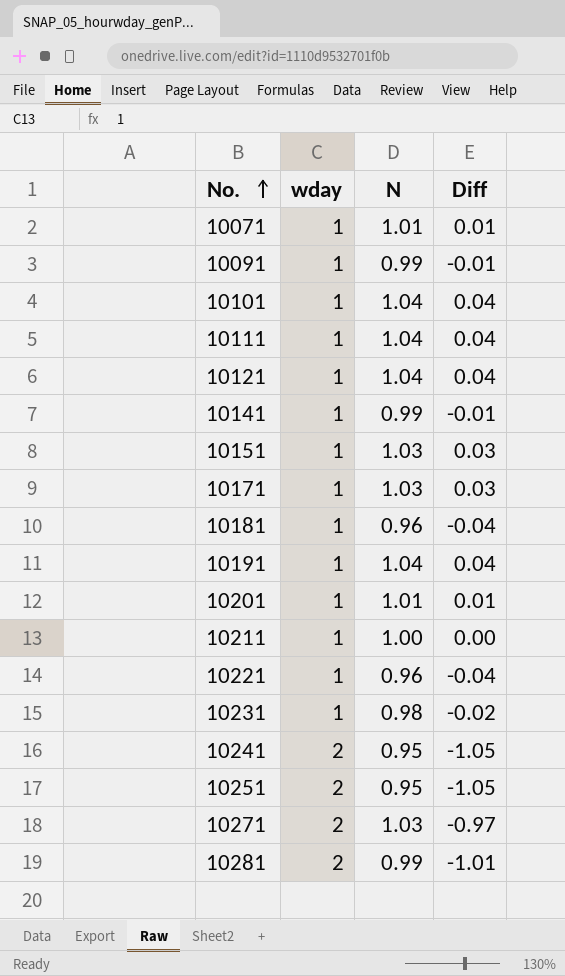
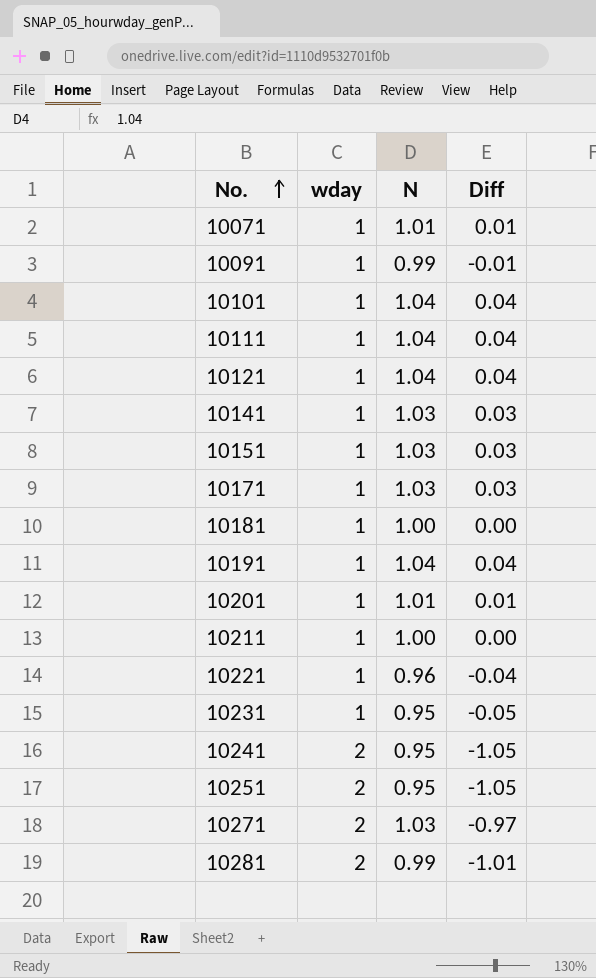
10141 | N: 0.99 -> 1.03
10141 | Diff: -0.01 -> 0.03
10181 | N: 0.96 -> 1.00
10181 | Diff: -0.04 -> 0.00
10231 | N: 0.98 -> 0.95
10231 | Diff: -0.02 -> -0.05

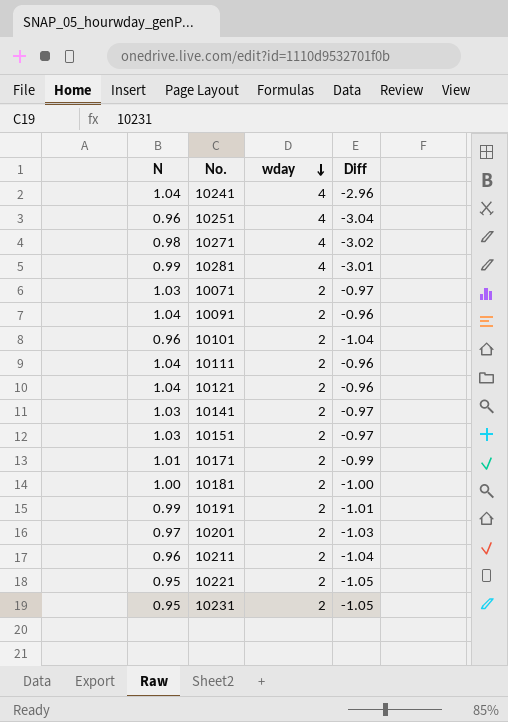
row order: No. ascending -> wday descending
column N | position: 3 -> 1
10241 | N: 0.95 -> 1.04
10241 | wday: 2 -> 4
10241 | Diff: -1.05 -> -2.96
10251 | N: 0.95 -> 0.96
10251 | wday: 2 -> 4
10251 | Diff: -1.05 -> -3.04
10271 | N: 1.03 -> 0.98
10271 | wday: 2 -> 4
10271 | Diff: -0.97 -> -3.02
10281 | wday: 2 -> 4
10281 | Diff: -1.01 -> -3.01
10071 | N: 1.01 -> 1.03
10071 | wday: 1 -> 2
10071 | Diff: 0.01 -> -0.97
10091 | N: 0.99 -> 1.04
10091 | wday: 1 -> 2
10091 | Diff: -0.01 -> -0.96
10101 | N: 1.04 -> 0.96
10101 | wday: 1 -> 2
10101 | Diff: 0.04 -> -1.04
10111 | wday: 1 -> 2
10111 | Diff: 0.04 -> -0.96
10121 | wday: 1 -> 2
10121 | Diff: 0.04 -> -0.96
10141 | wday: 1 -> 2
10141 | Diff: 0.03 -> -0.97
10151 | wday: 1 -> 2
10151 | Diff: 0.03 -> -0.97
10171 | N: 1.03 -> 1.01
10171 | wday: 1 -> 2
10171 | Diff: 0.03 -> -0.99
10181 | wday: 1 -> 2
10181 | Diff: 0.00 -> -1.00
10191 | N: 1.04 -> 0.99
10191 | wday: 1 -> 2
10191 | Diff: 0.04 -> -1.01
10201 | N: 1.01 -> 0.97
10201 | wday: 1 -> 2
10201 | Diff: 0.01 -> -1.03
10211 | N: 1.00 -> 0.96
10211 | wday: 1 -> 2
10211 | Diff: 0.00 -> -1.04
10221 | N: 0.96 -> 0.95
10221 | wday: 1 -> 2
10221 | Diff: -0.04 -> -1.05
10231 | wday: 1 -> 2
10231 | Diff: -0.05 -> -1.05

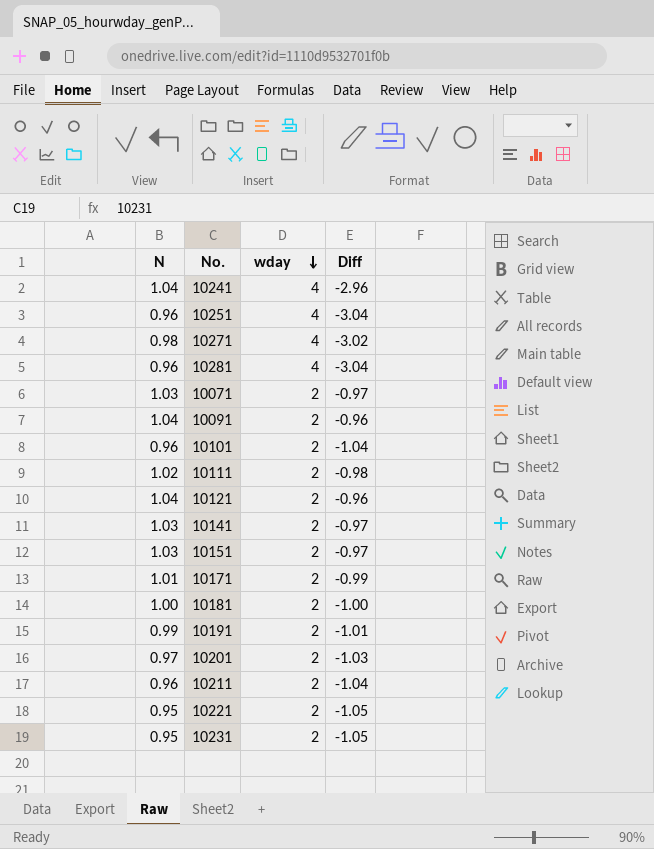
10281 | N: 0.99 -> 0.96
10281 | Diff: -3.01 -> -3.04
10111 | N: 1.04 -> 1.02
10111 | Diff: -0.96 -> -0.98

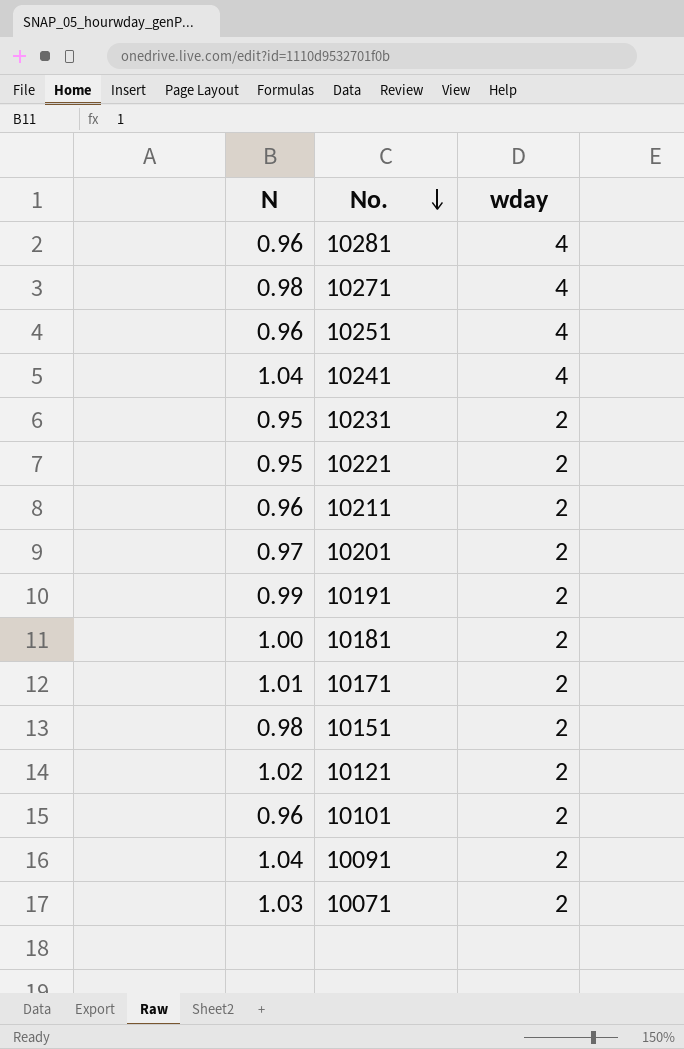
row order: wday descending -> No. descending
column Diff | formula: [N] - [wday] -> none
row 10111: 1.02 | 2 | -0.98 -> none
row 10141: 1.03 | 2 | -0.97 -> none
10151 | N: 1.03 -> 0.98
10121 | N: 1.04 -> 1.02

